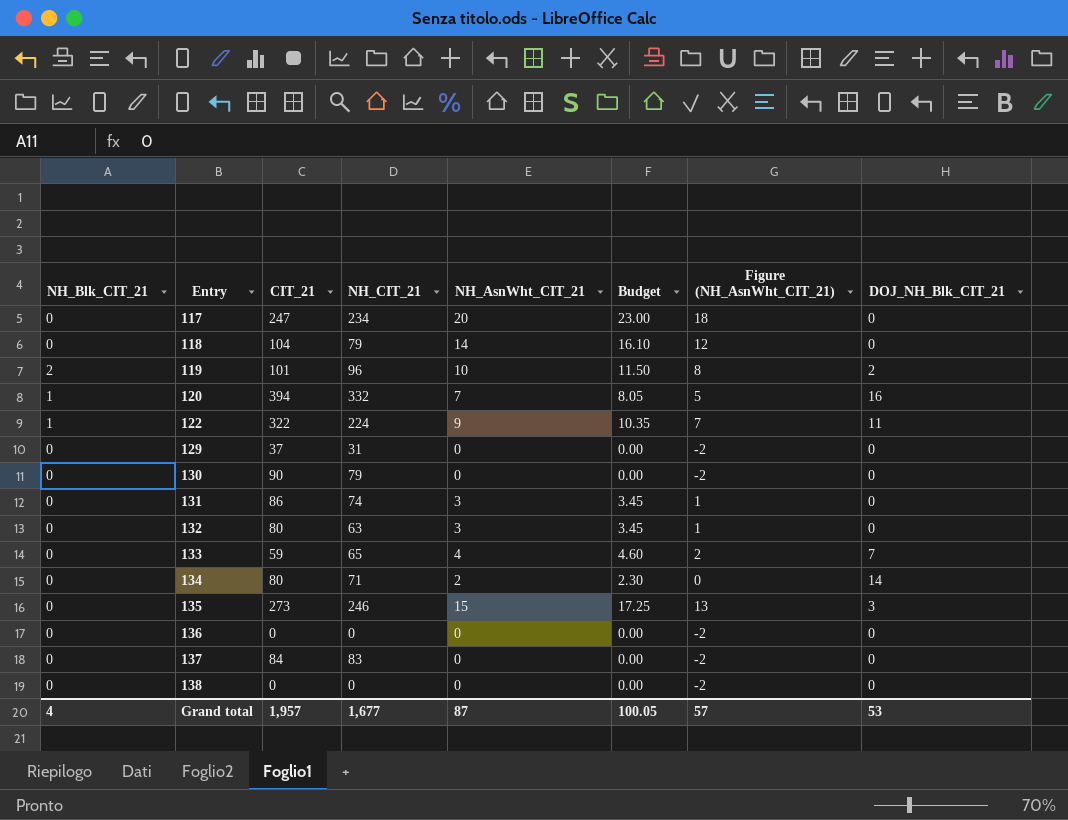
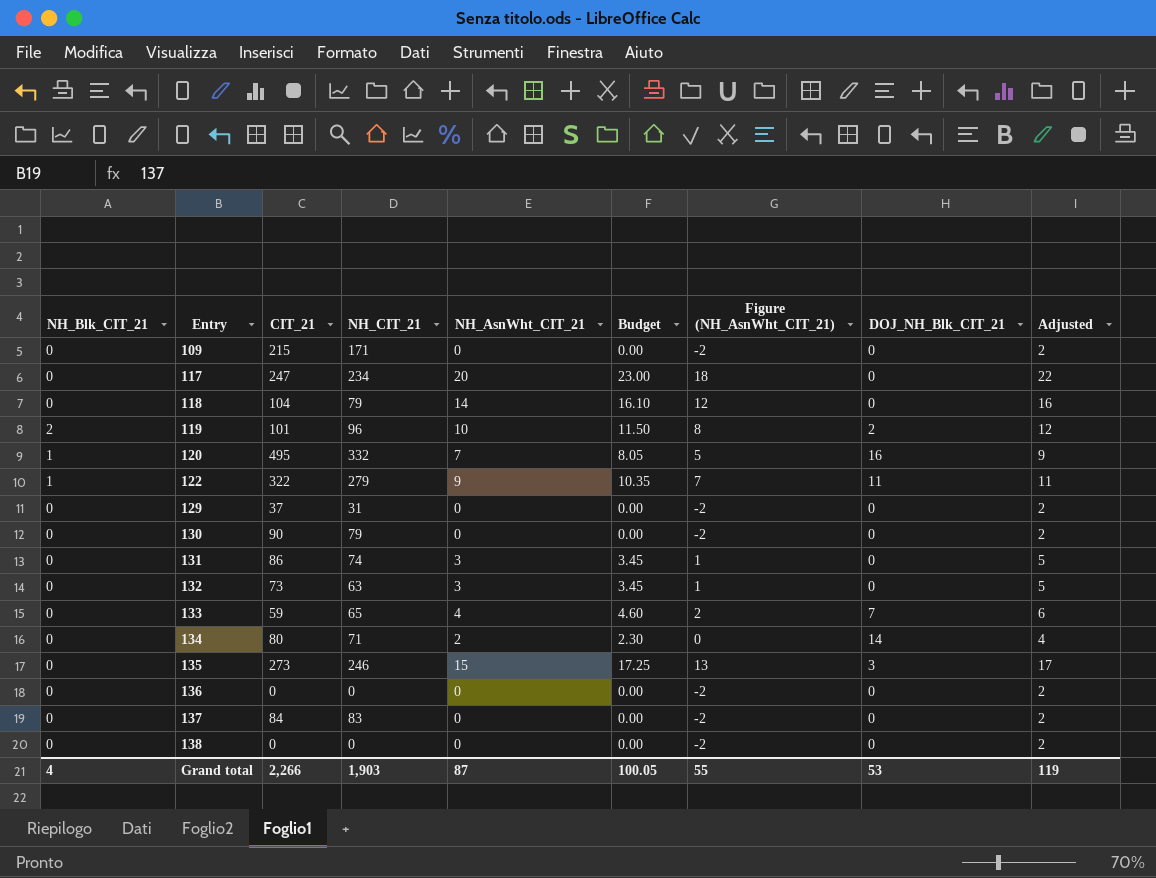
column Adjusted | formula: none -> [NH_AsnWht_CIT_21] + 2
row 109: none -> 0 | 215 | 171 | 0 | 0.00 | -2 | 0 | 2
120 | CIT_21: 394 -> 495
122 | NH_CIT_21: 224 -> 279
132 | CIT_21: 80 -> 73
Grand total | CIT_21: 1,957 -> 2,266
Grand total | NH_CIT_21: 1,677 -> 1,903
Grand total | Figure (NH_AsnWht_CIT_21): 57 -> 55

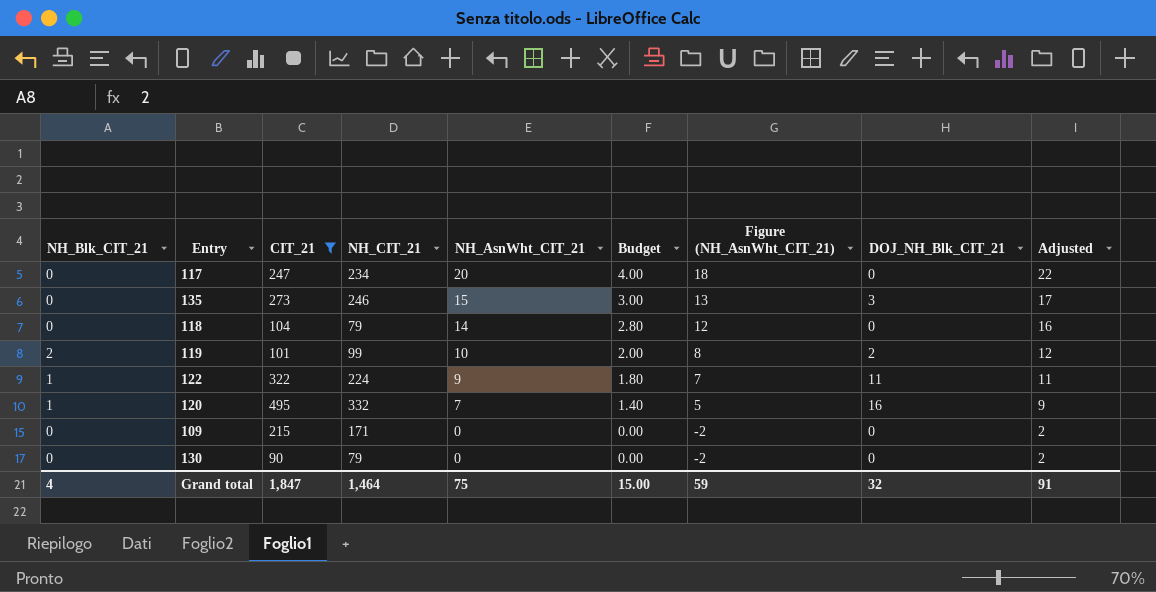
filter: none -> CIT_21 >= 90
row order: Entry ascending -> NH_AsnWht_CIT_21 descending
column Budget | formula: [NH_AsnWht_CIT_21] * 1.15 -> [NH_AsnWht_CIT_21] * 0.2
119 | NH_CIT_21: 96 -> 99
122 | NH_CIT_21: 279 -> 224
Grand total | CIT_21: 2,266 -> 1,847
Grand total | NH_CIT_21: 1,903 -> 1,464
Grand total | NH_AsnWht_CIT_21: 87 -> 75
Grand total | Budget: 100.05 -> 15.00
Grand total | Figure (NH_AsnWht_CIT_21): 55 -> 59
Grand total | DOJ_NH_Blk_CIT_21: 53 -> 32
Grand total | Adjusted: 119 -> 91

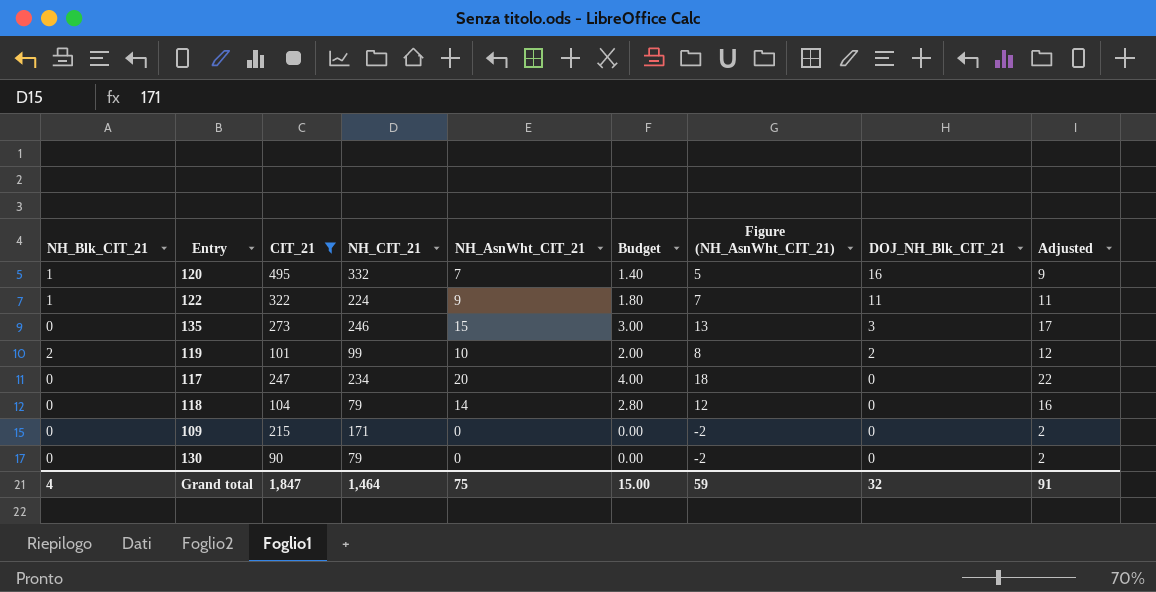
row order: NH_AsnWht_CIT_21 descending -> DOJ_NH_Blk_CIT_21 descending

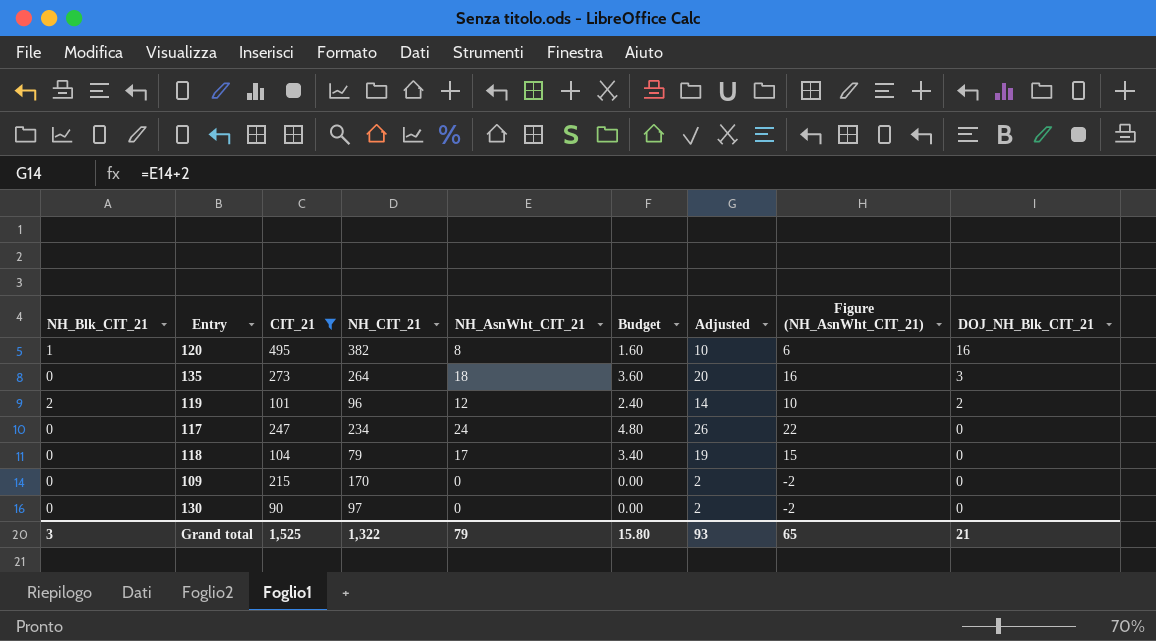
column Adjusted | position: 9 -> 7
row 122: 1 | 322 | 224 | 9 | 1.80 | 7 | 11 | 11 -> none
120 | NH_CIT_21: 332 -> 382
120 | NH_AsnWht_CIT_21: 7 -> 8
120 | Budget: 1.40 -> 1.60
120 | Adjusted: 9 -> 10
120 | Figure (NH_AsnWht_CIT_21): 5 -> 6
135 | NH_CIT_21: 246 -> 264
135 | NH_AsnWht_CIT_21: 15 -> 18
135 | Budget: 3.00 -> 3.60
135 | Adjusted: 17 -> 20
135 | Figure (NH_AsnWht_CIT_21): 13 -> 16
119 | NH_CIT_21: 99 -> 96
119 | NH_AsnWht_CIT_21: 10 -> 12
119 | Budget: 2.00 -> 2.40
119 | Adjusted: 12 -> 14
119 | Figure (NH_AsnWht_CIT_21): 8 -> 10
117 | NH_AsnWht_CIT_21: 20 -> 24
117 | Budget: 4.00 -> 4.80
117 | Adjusted: 22 -> 26
117 | Figure (NH_AsnWht_CIT_21): 18 -> 22
118 | NH_AsnWht_CIT_21: 14 -> 17
118 | Budget: 2.80 -> 3.40
118 | Adjusted: 16 -> 19
118 | Figure (NH_AsnWht_CIT_21): 12 -> 15
109 | NH_CIT_21: 171 -> 170
130 | NH_CIT_21: 79 -> 97
Grand total | NH_Blk_CIT_21: 4 -> 3
Grand total | CIT_21: 1,847 -> 1,525
Grand total | NH_CIT_21: 1,464 -> 1,322
Grand total | NH_AsnWht_CIT_21: 75 -> 79
Grand total | Budget: 15.00 -> 15.80
Grand total | Adjusted: 91 -> 93
Grand total | Figure (NH_AsnWht_CIT_21): 59 -> 65
Grand total | DOJ_NH_Blk_CIT_21: 32 -> 21

